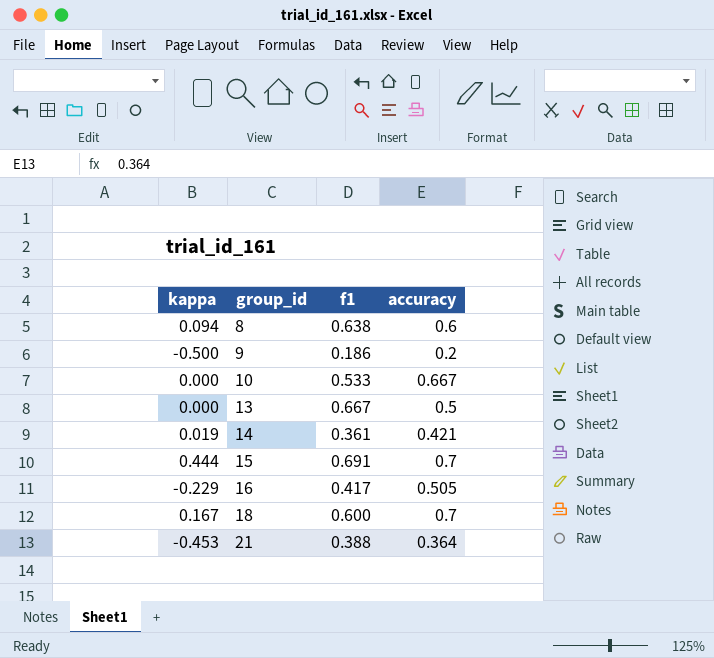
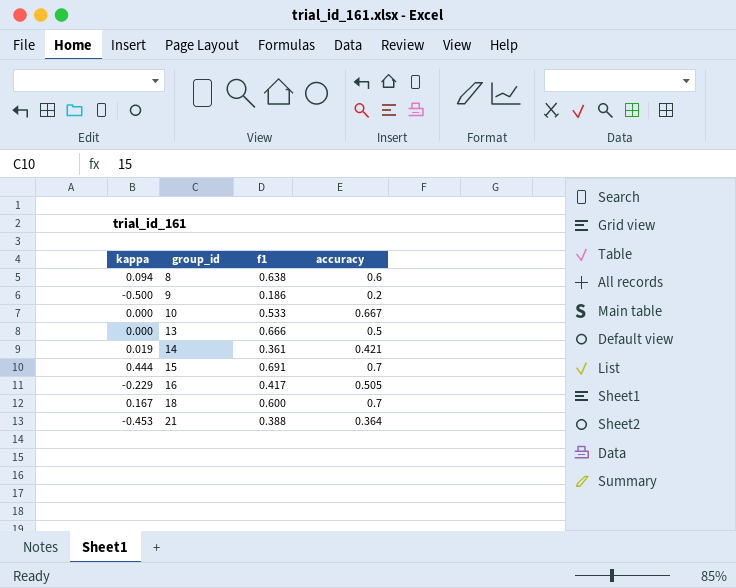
13 | f1: 0.667 -> 0.666

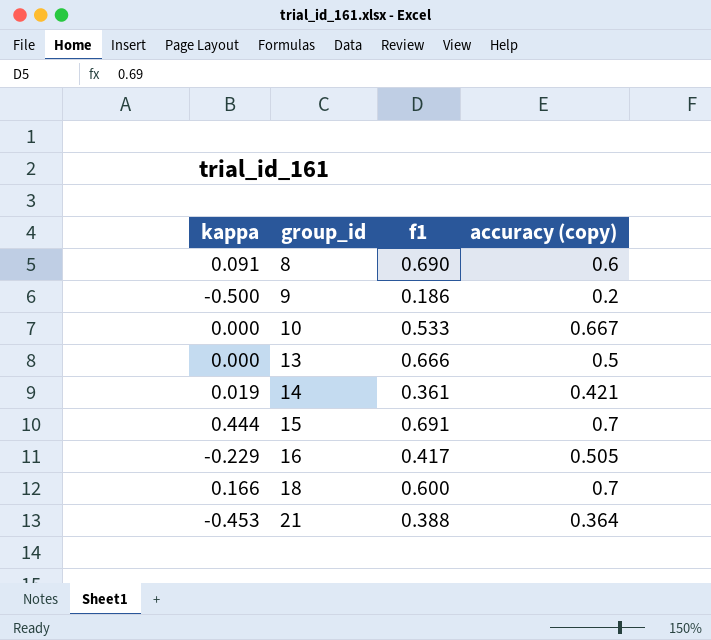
column name: accuracy -> accuracy (copy)
8 | kappa: 0.094 -> 0.091
8 | f1: 0.638 -> 0.690
18 | kappa: 0.167 -> 0.166

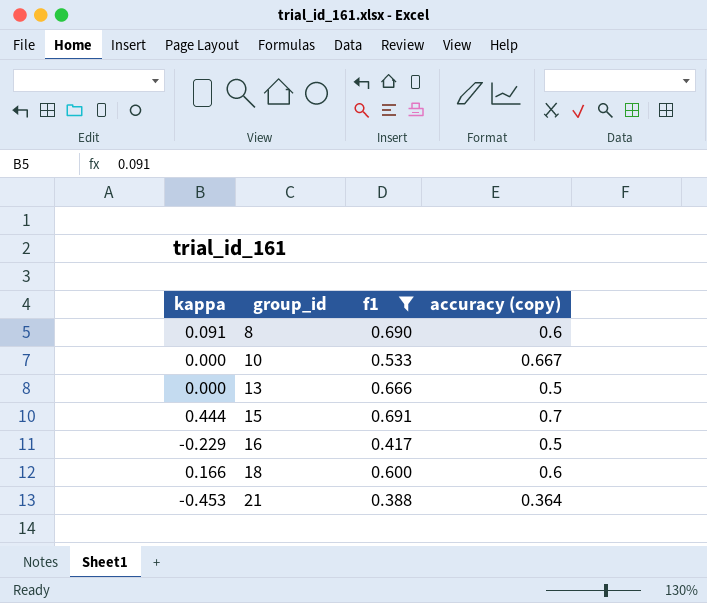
filter: none -> f1 >= 0.388
16 | accuracy (copy): 0.505 -> 0.5
18 | accuracy (copy): 0.7 -> 0.6

